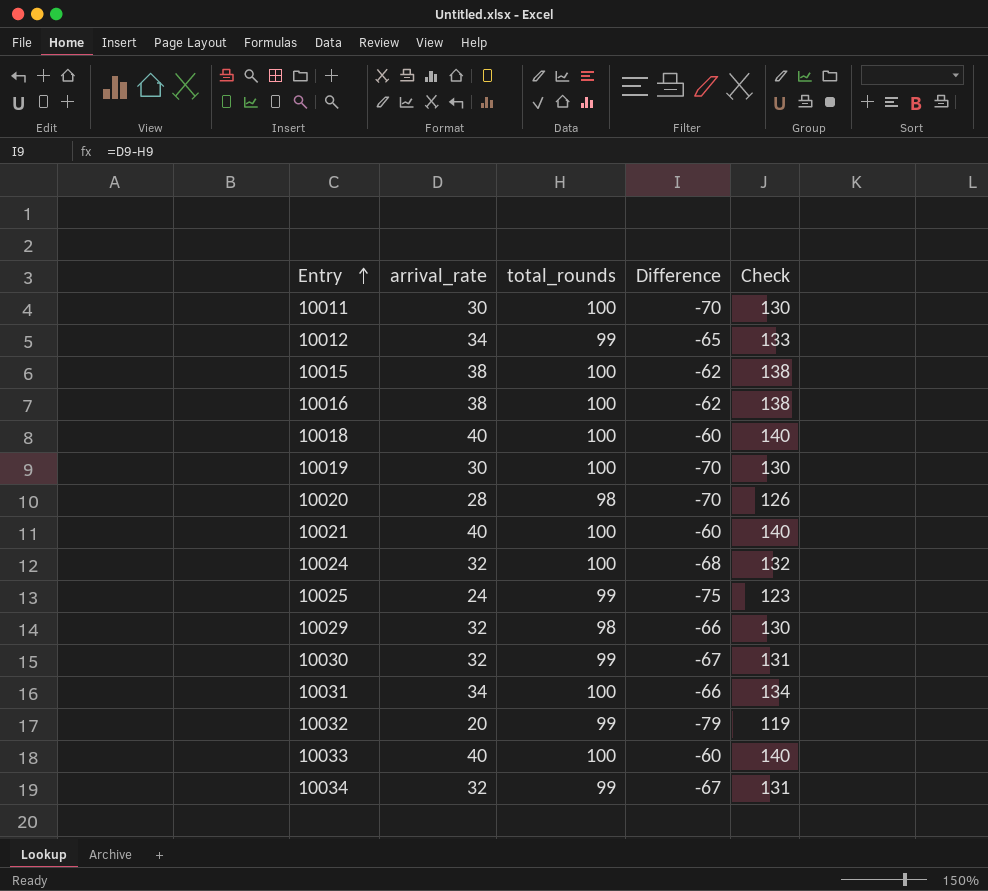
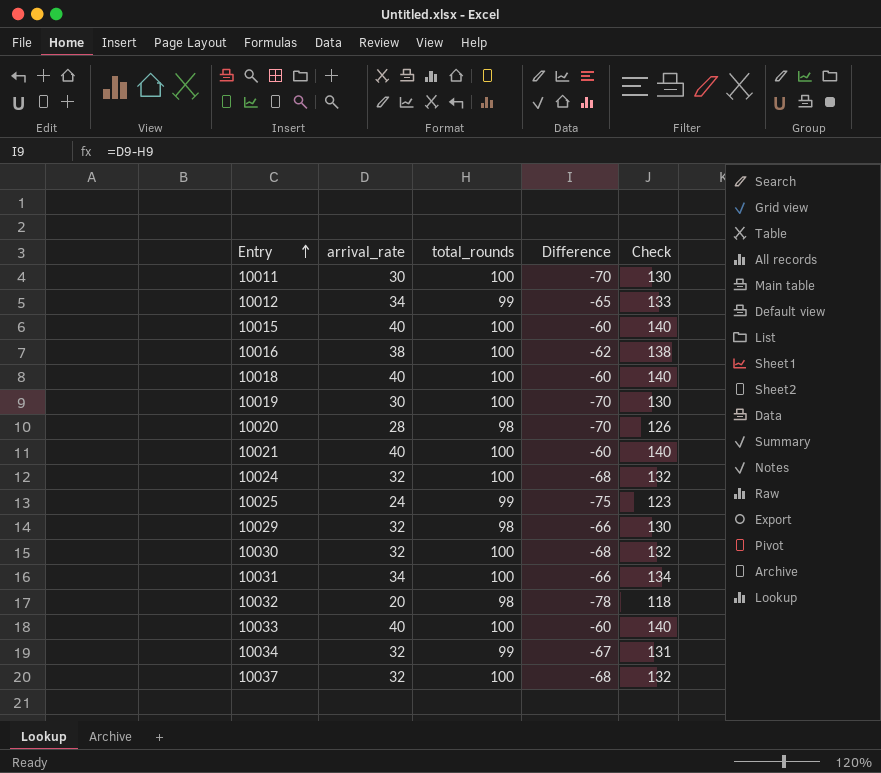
10015 | arrival_rate: 38 -> 40
10015 | Difference: -62 -> -60
10015 | Check: 138 -> 140
10030 | total_rounds: 99 -> 100
10030 | Difference: -67 -> -68
10030 | Check: 131 -> 132
10032 | total_rounds: 99 -> 98
10032 | Difference: -79 -> -78
10032 | Check: 119 -> 118
row 10037: none -> 32 | 100 | -68 | 132

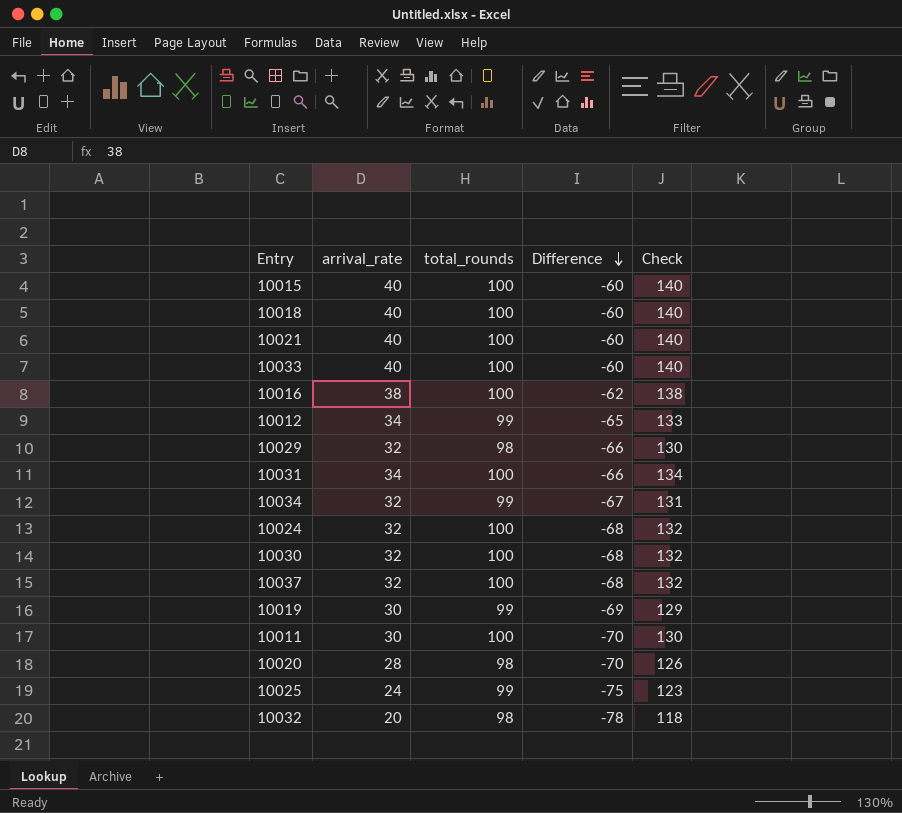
row order: Entry ascending -> Difference descending
10019 | total_rounds: 100 -> 99
10019 | Difference: -70 -> -69
10019 | Check: 130 -> 129

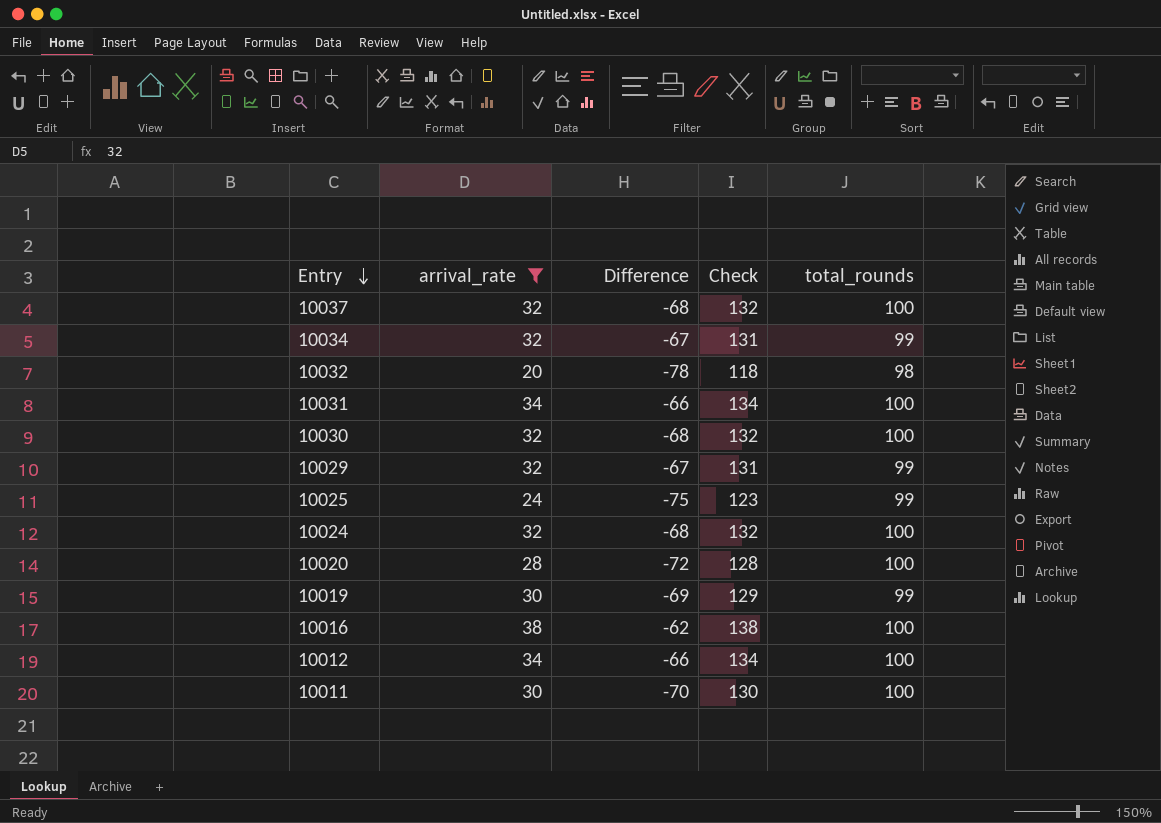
filter: none -> arrival_rate != 40
row order: Difference descending -> Entry descending
column total_rounds | position: 3 -> 5
10029 | Difference: -66 -> -67
10029 | Check: 130 -> 131
10029 | total_rounds: 98 -> 99
10020 | Difference: -70 -> -72
10020 | Check: 126 -> 128
10020 | total_rounds: 98 -> 100
10012 | Difference: -65 -> -66
10012 | Check: 133 -> 134
10012 | total_rounds: 99 -> 100

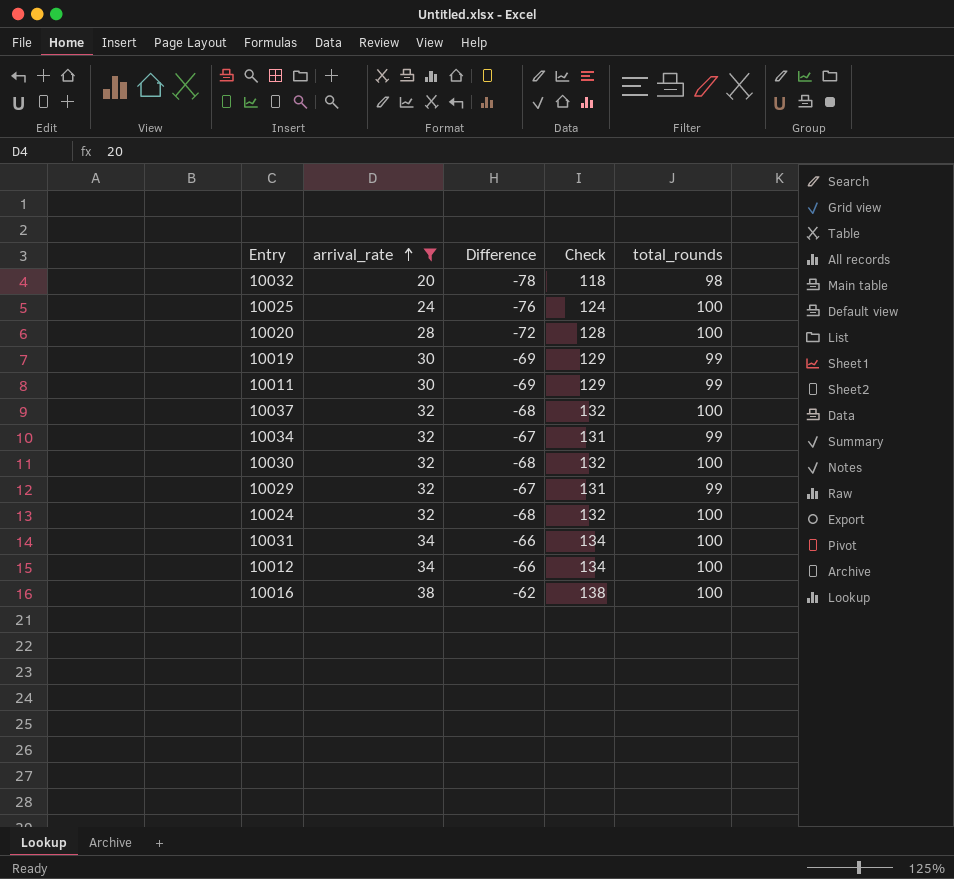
row order: Entry descending -> arrival_rate ascending
10025 | Difference: -75 -> -76
10025 | Check: 123 -> 124
10025 | total_rounds: 99 -> 100
10011 | Difference: -70 -> -69
10011 | Check: 130 -> 129
10011 | total_rounds: 100 -> 99

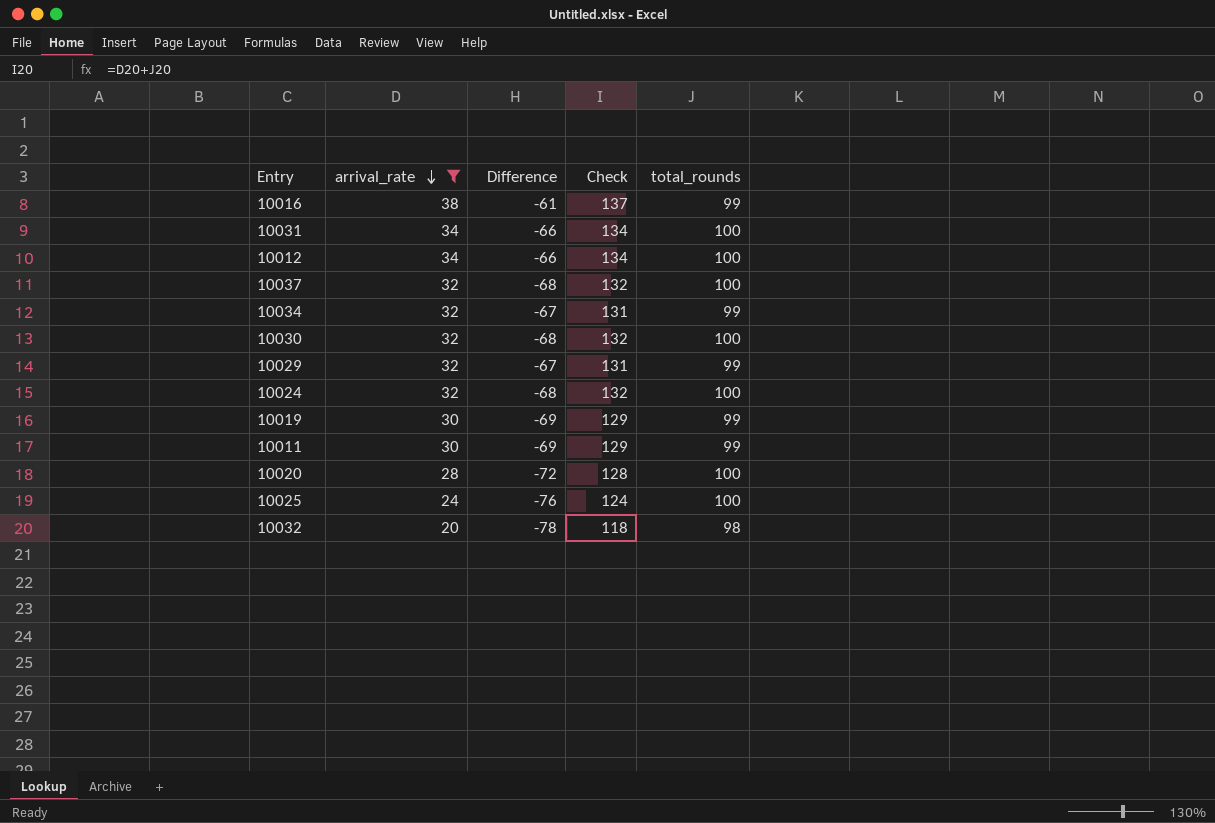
row order: arrival_rate ascending -> arrival_rate descending
10016 | Difference: -62 -> -61
10016 | Check: 138 -> 137
10016 | total_rounds: 100 -> 99

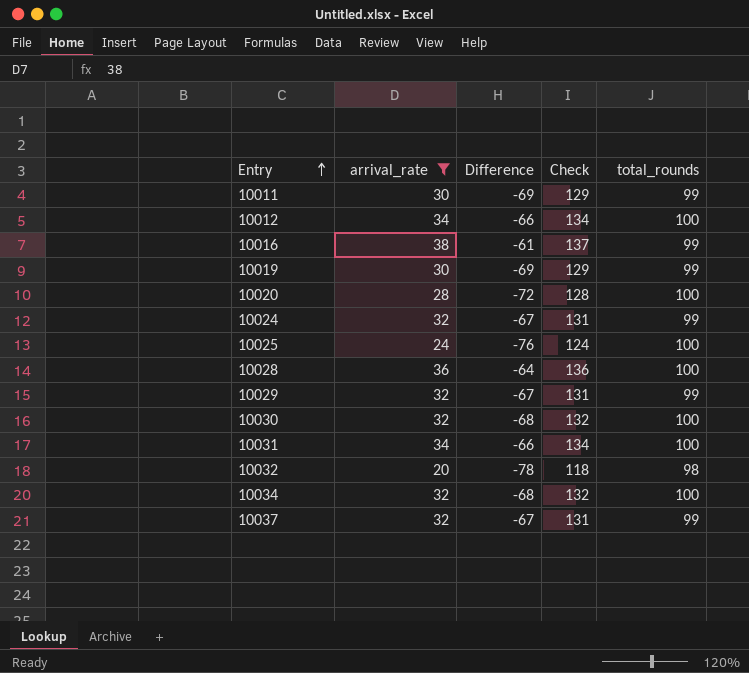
row order: arrival_rate descending -> Entry ascending
10024 | Difference: -68 -> -67
10024 | Check: 132 -> 131
10024 | total_rounds: 100 -> 99
row 10028: none -> 36 | -64 | 136 | 100
10034 | Difference: -67 -> -68
10034 | Check: 131 -> 132
10034 | total_rounds: 99 -> 100
10037 | Difference: -68 -> -67
10037 | Check: 132 -> 131
10037 | total_rounds: 100 -> 99

